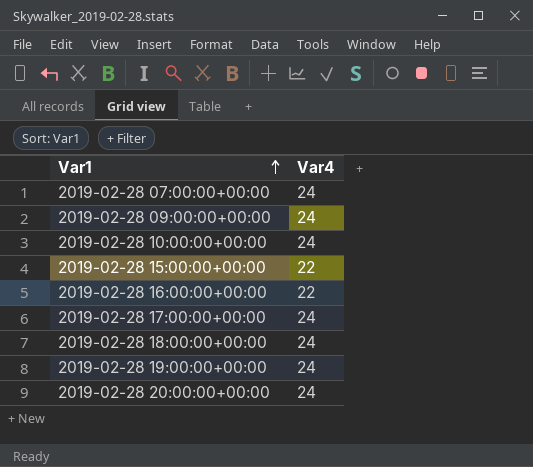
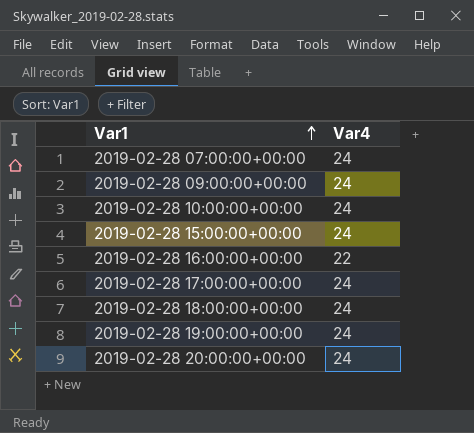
2019-02-28 15:00:00+00:00 | Var4: 22 -> 24

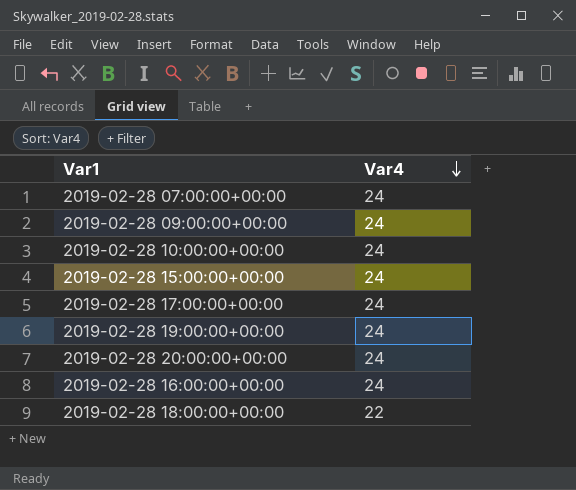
row order: Var1 ascending -> Var4 descending
2019-02-28 16:00:00+00:00 | Var4: 22 -> 24
2019-02-28 18:00:00+00:00 | Var4: 24 -> 22

